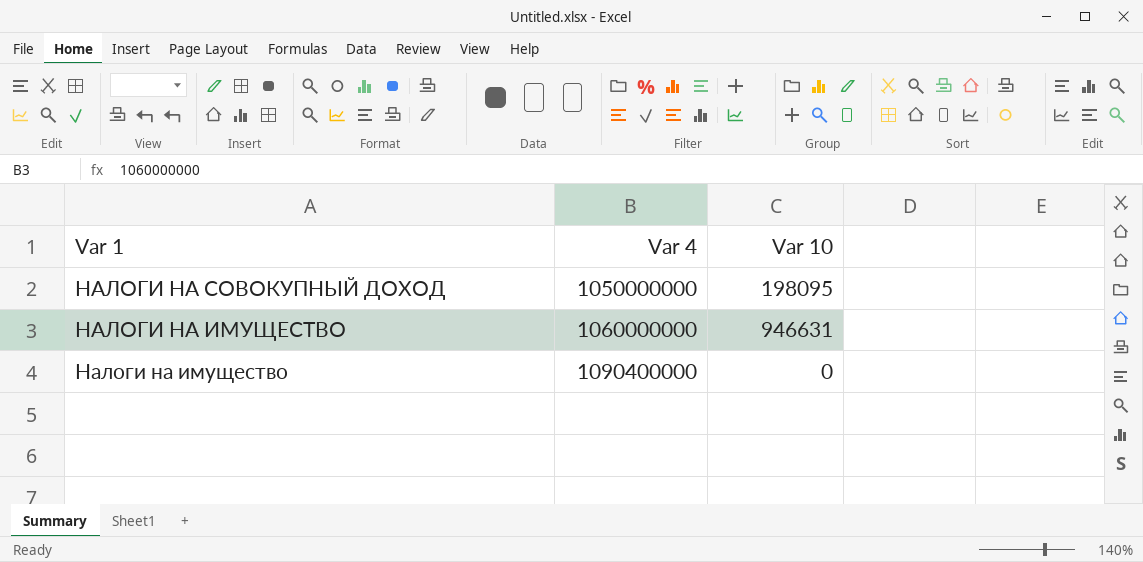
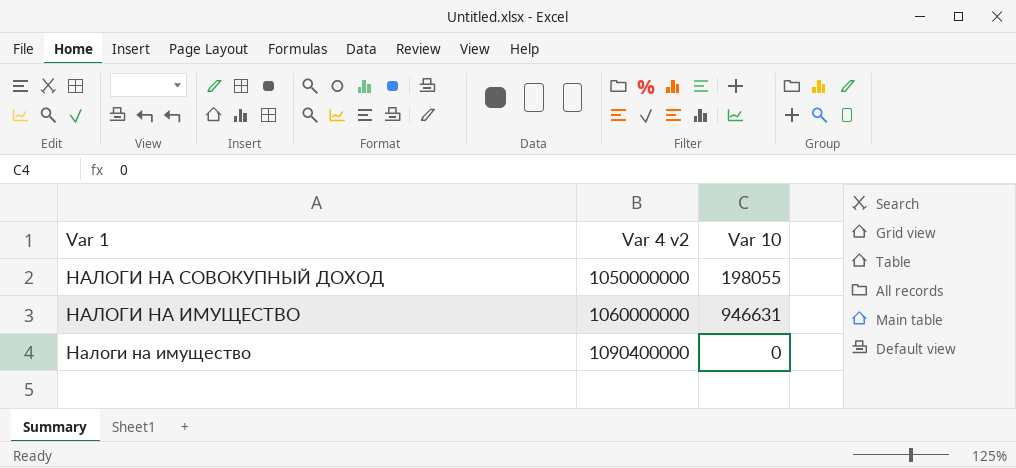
column name: Var 4 -> Var 4 v2
НАЛОГИ НА СОВОКУПНЫЙ ДОХОД | Var 10: 198095 -> 198055

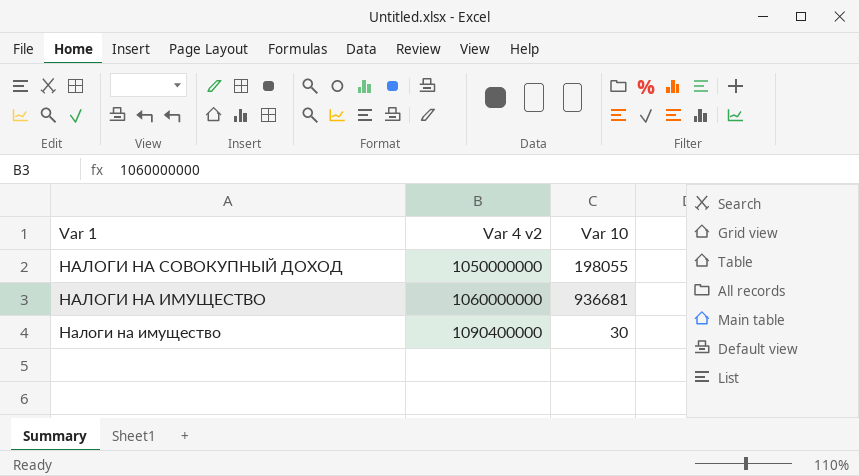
НАЛОГИ НА ИМУЩЕСТВО | Var 10: 946631 -> 936681
Налоги на имущество | Var 10: 0 -> 30

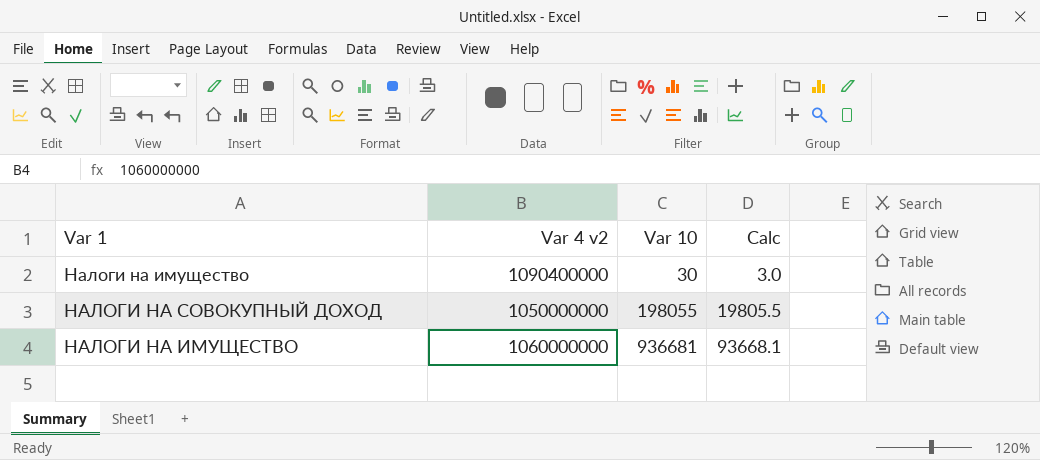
row order: Var 1 descending -> Var 10 ascending
column Calc | formula: none -> [Var 10] * 0.1

